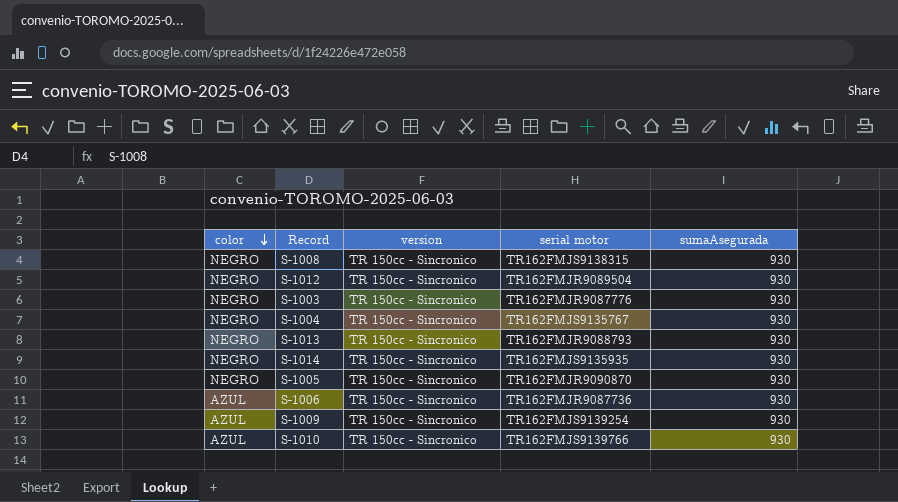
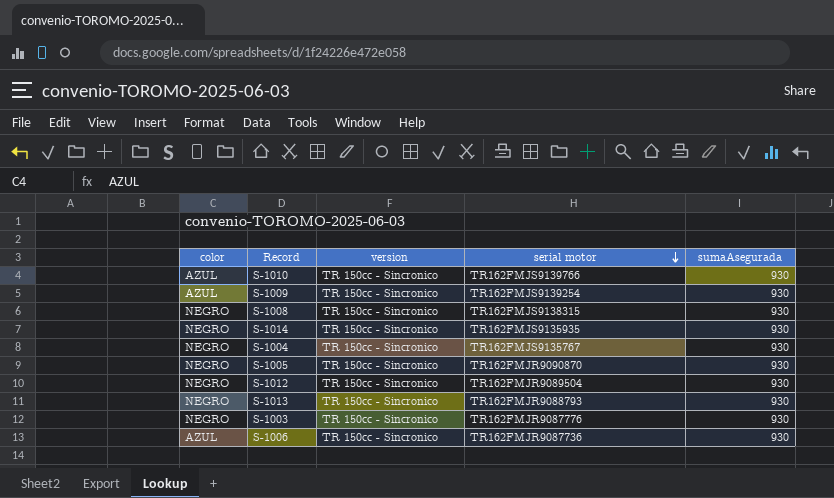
row order: color descending -> serial motor descending

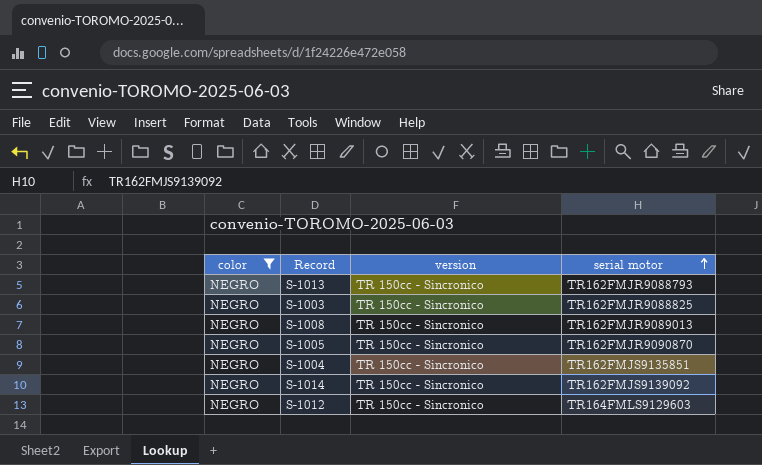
filter: none -> color = NEGRO
row order: serial motor descending -> serial motor ascending
column sumaAsegurada | position: 5 -> none
S-1003 | serial motor: TR162FMJR9087776 -> TR162FMJR9088825
S-1008 | serial motor: TR162FMJS9138315 -> TR162FMJR9089013
S-1004 | serial motor: TR162FMJS9135767 -> TR162FMJS9135851
S-1014 | serial motor: TR162FMJS9135935 -> TR162FMJS9139092
S-1012 | serial motor: TR162FMJR9089504 -> TR164FMLS9129603

